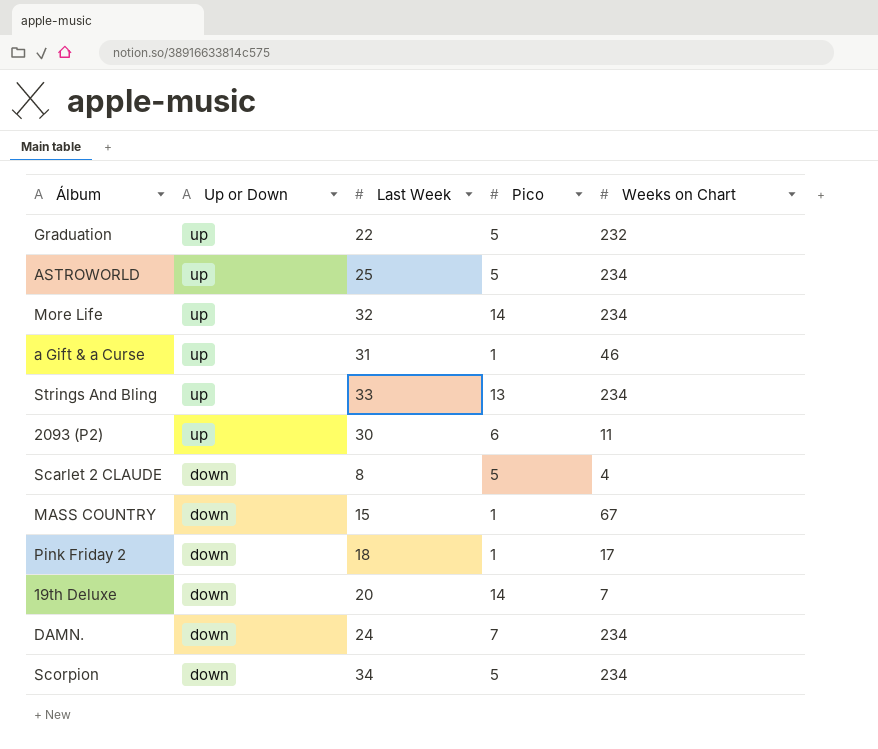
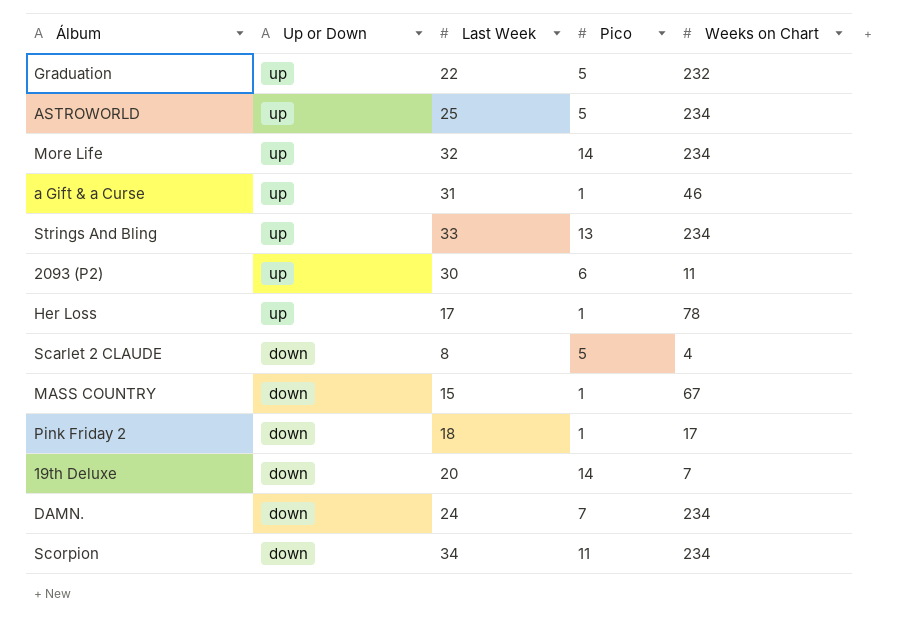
row Her Loss: none -> up | 17 | 1 | 78
Scorpion | Pico: 5 -> 11

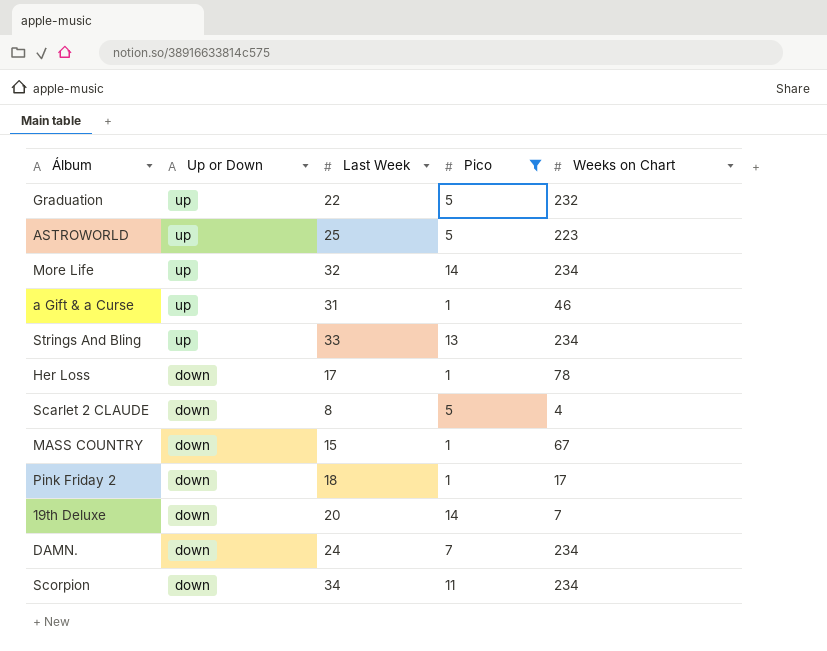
filter: none -> Pico != 6
ASTROWORLD | Weeks on Chart: 234 -> 223
Her Loss | Up or Down: up -> down

